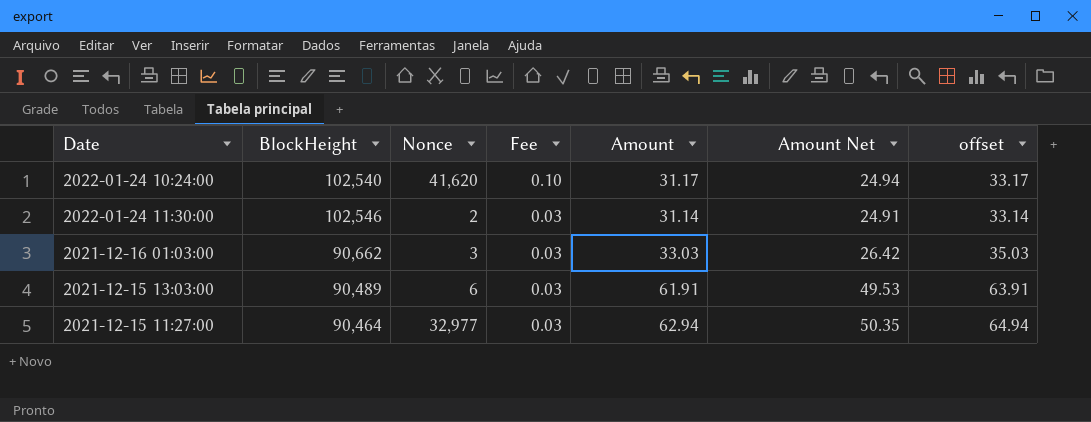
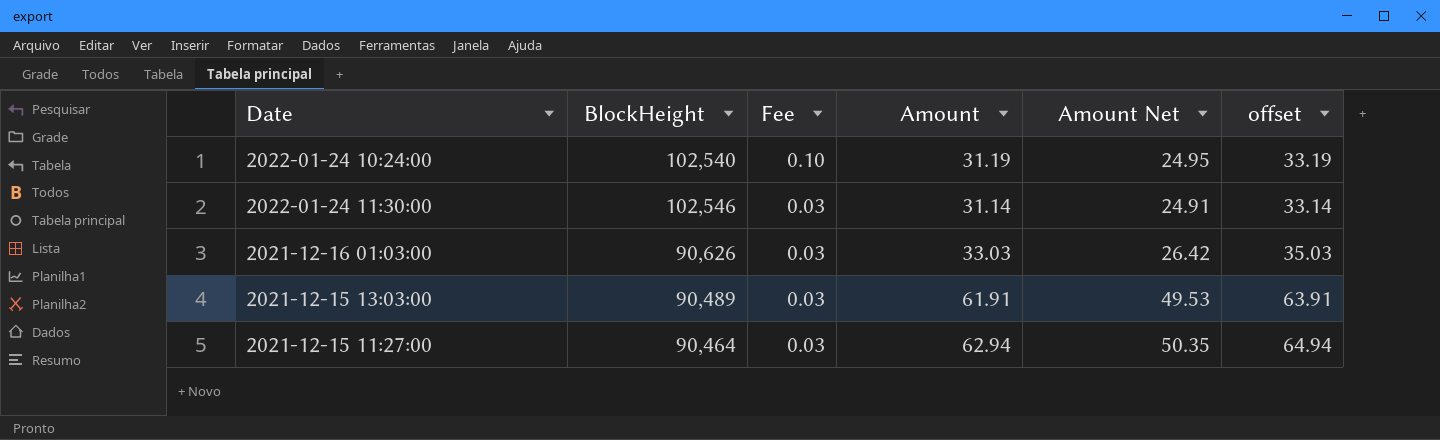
column Nonce | position: 3 -> none
2022-01-24 10:24:00 | Amount: 31.17 -> 31.19
2022-01-24 10:24:00 | Amount Net: 24.94 -> 24.95
2022-01-24 10:24:00 | offset: 33.17 -> 33.19
2021-12-16 01:03:00 | BlockHeight: 90,662 -> 90,626

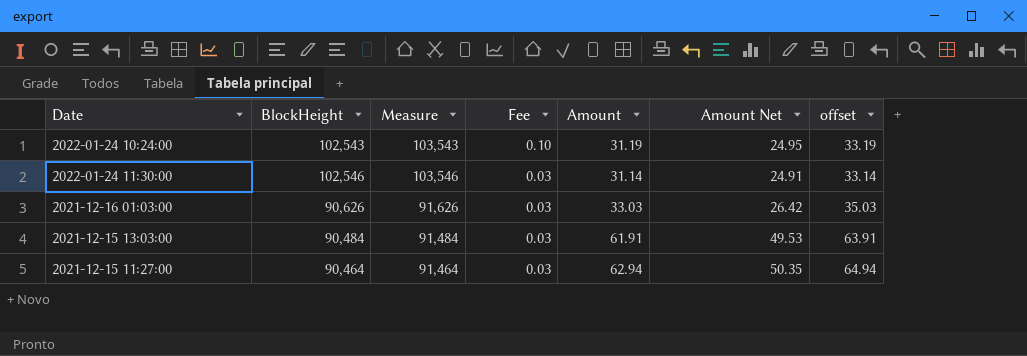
column Measure | formula: none -> [BlockHeight] + 1000
2022-01-24 10:24:00 | BlockHeight: 102,540 -> 102,543
2021-12-15 13:03:00 | BlockHeight: 90,489 -> 90,484

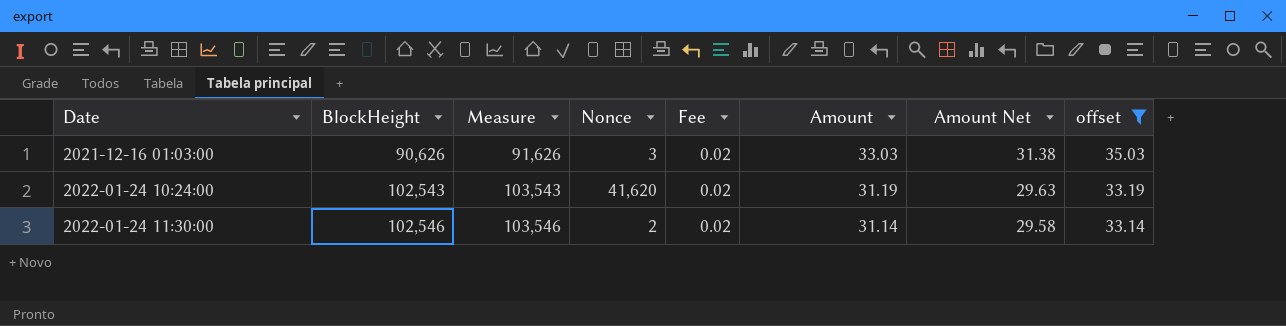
filter: none -> offset <= 35.03
row order: Fee descending -> Date ascending
column Nonce | position: none -> 4
column Amount Net | formula: [Amount] * 0.8 -> [Amount] * 0.95
2021-12-16 01:03:00 | Fee: 0.03 -> 0.02
2022-01-24 10:24:00 | Fee: 0.10 -> 0.02
2022-01-24 11:30:00 | Fee: 0.03 -> 0.02

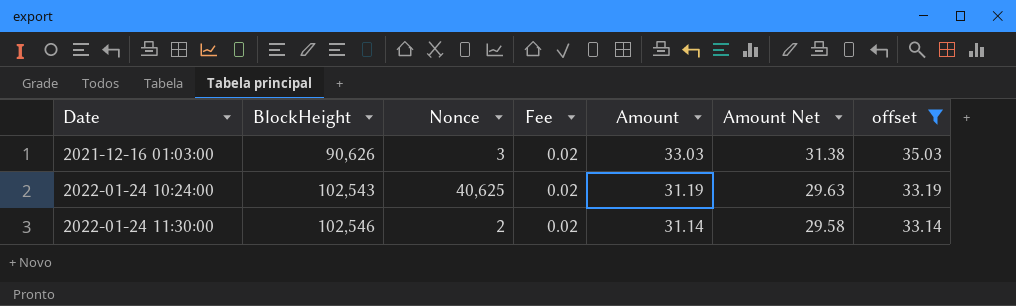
column Measure | formula: [BlockHeight] + 1000 -> none
2022-01-24 10:24:00 | Nonce: 41,620 -> 40,625

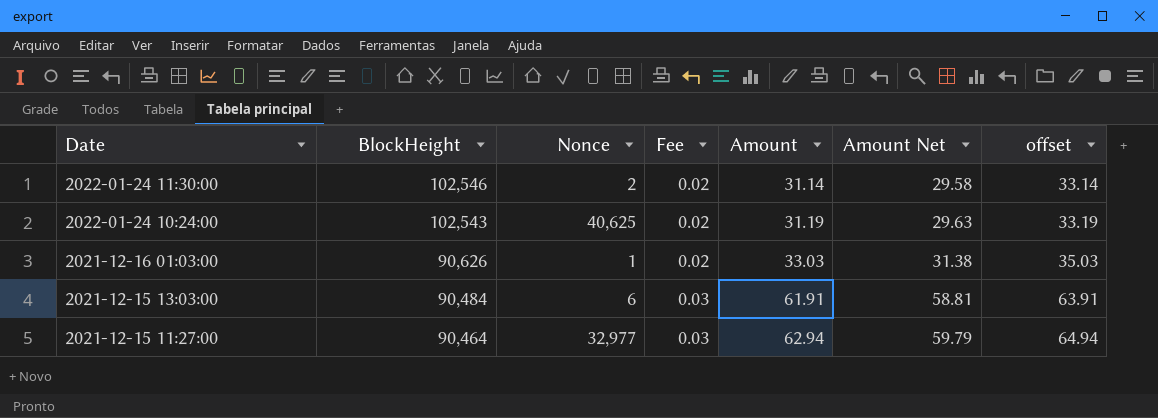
filter: offset <= 35.03 -> none
row order: Date ascending -> Date descending
2021-12-16 01:03:00 | Nonce: 3 -> 1

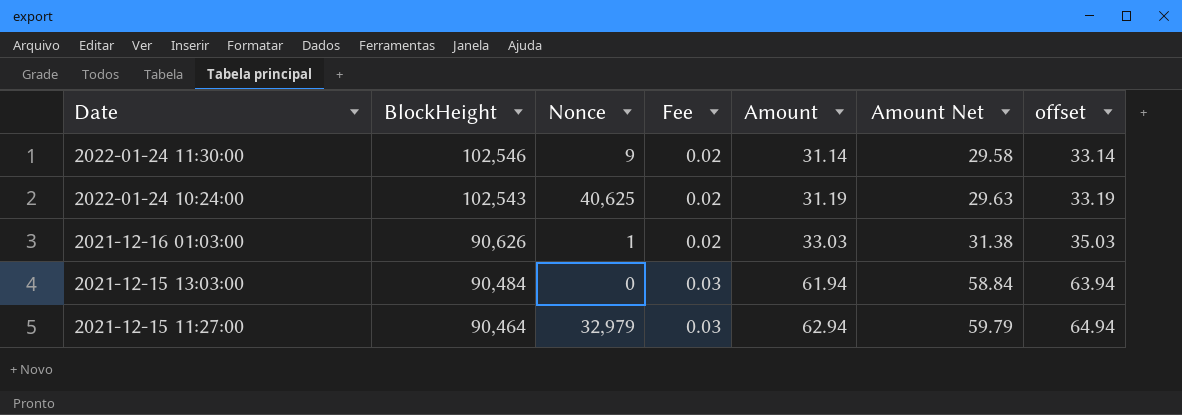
2022-01-24 11:30:00 | Nonce: 2 -> 9
2021-12-15 13:03:00 | Nonce: 6 -> 0
2021-12-15 13:03:00 | Amount: 61.91 -> 61.94
2021-12-15 13:03:00 | Amount Net: 58.81 -> 58.84
2021-12-15 13:03:00 | offset: 63.91 -> 63.94
2021-12-15 11:27:00 | Nonce: 32,977 -> 32,979

